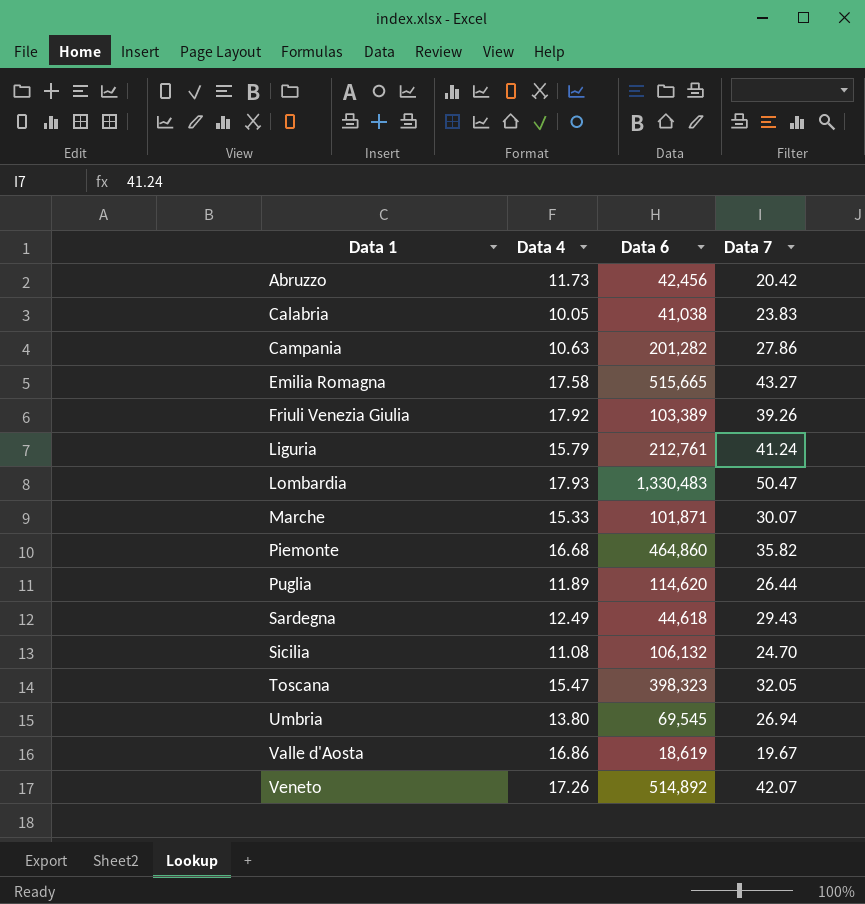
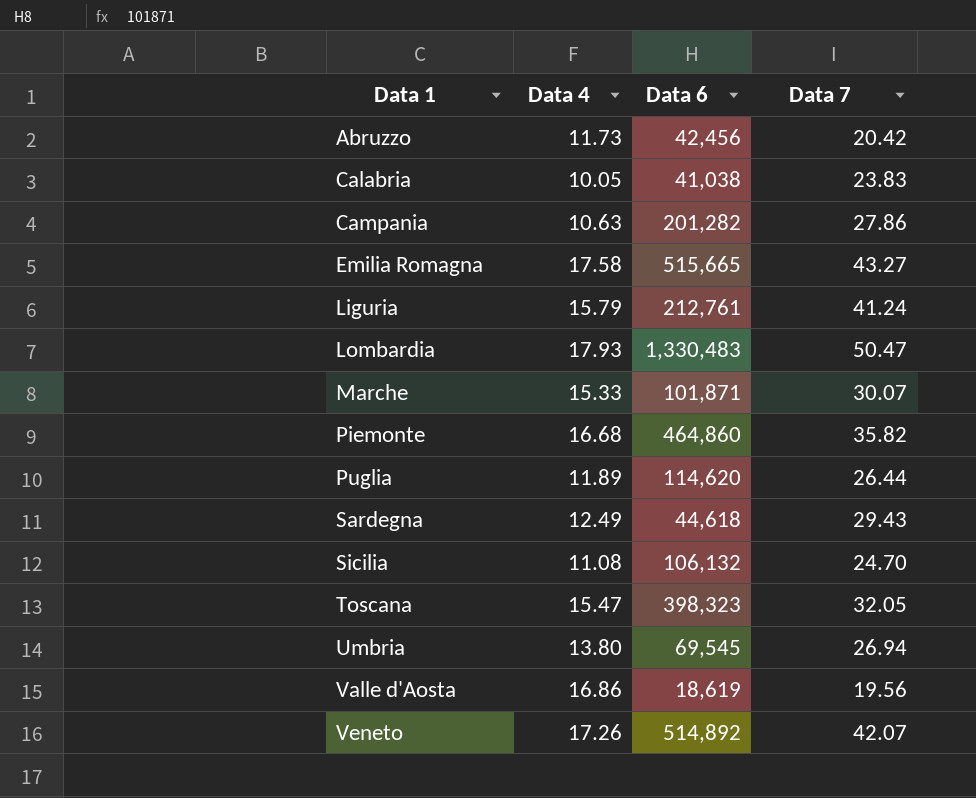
row Friuli Venezia Giulia: 17.92 | 103,389 | 39.26 -> none
Valle d'Aosta | Data 7: 19.67 -> 19.56

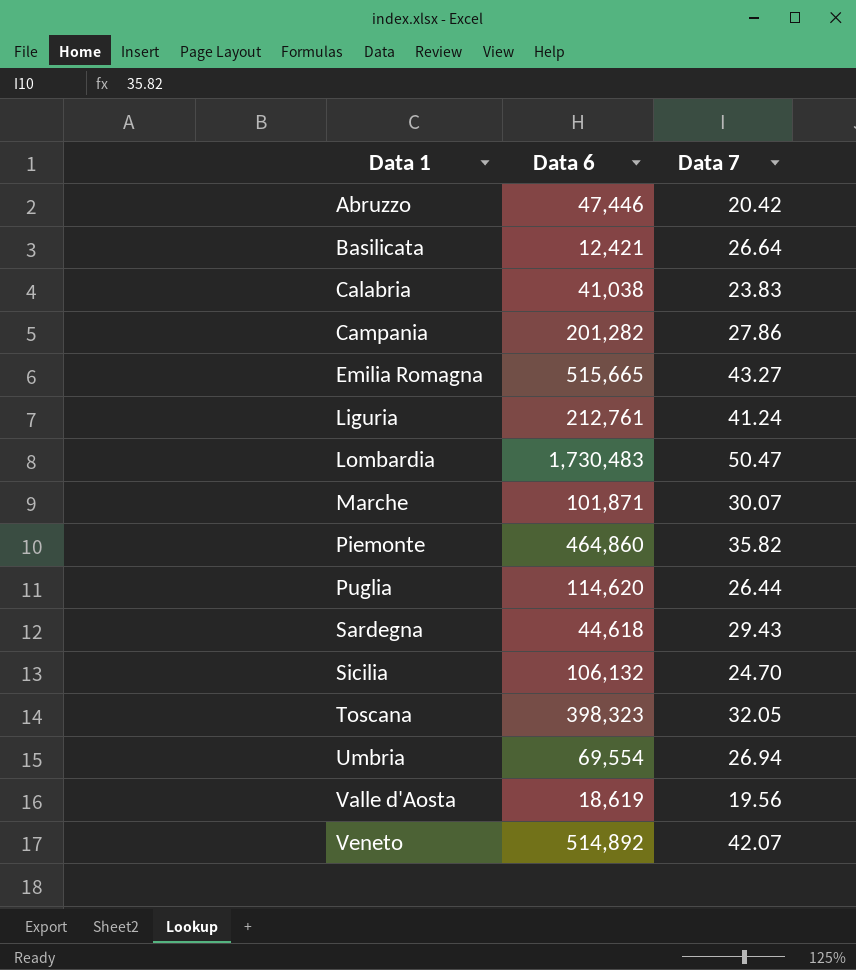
column Data 4 | position: 2 -> none
Abruzzo | Data 6: 42,456 -> 47,446
row Basilicata: none -> 12,421 | 26.64
Lombardia | Data 6: 1,330,483 -> 1,730,483
Umbria | Data 6: 69,545 -> 69,554

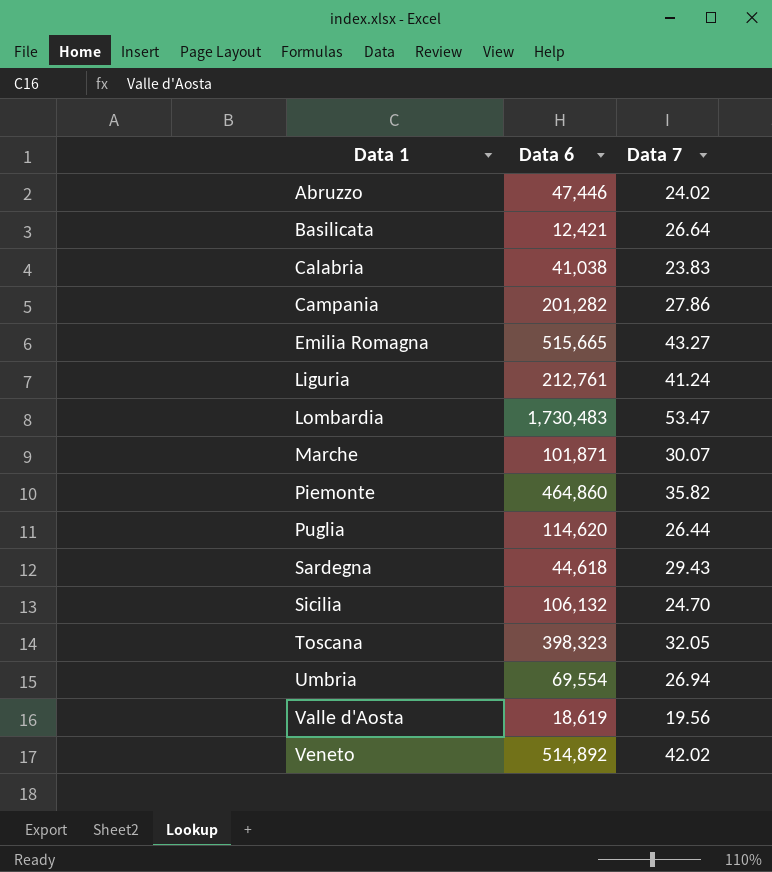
Abruzzo | Data 7: 20.42 -> 24.02
Lombardia | Data 7: 50.47 -> 53.47
Veneto | Data 7: 42.07 -> 42.02

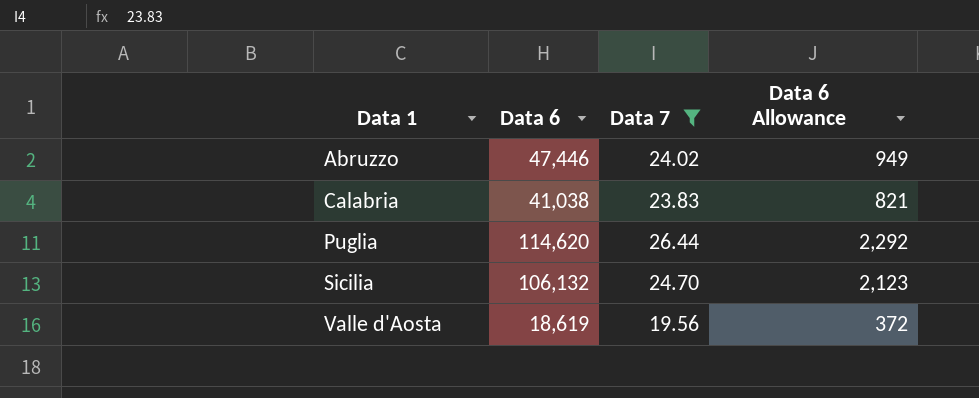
filter: none -> Data 7 <= 26.44
column Data 6 Allowance | formula: none -> [Data 6] * 0.02

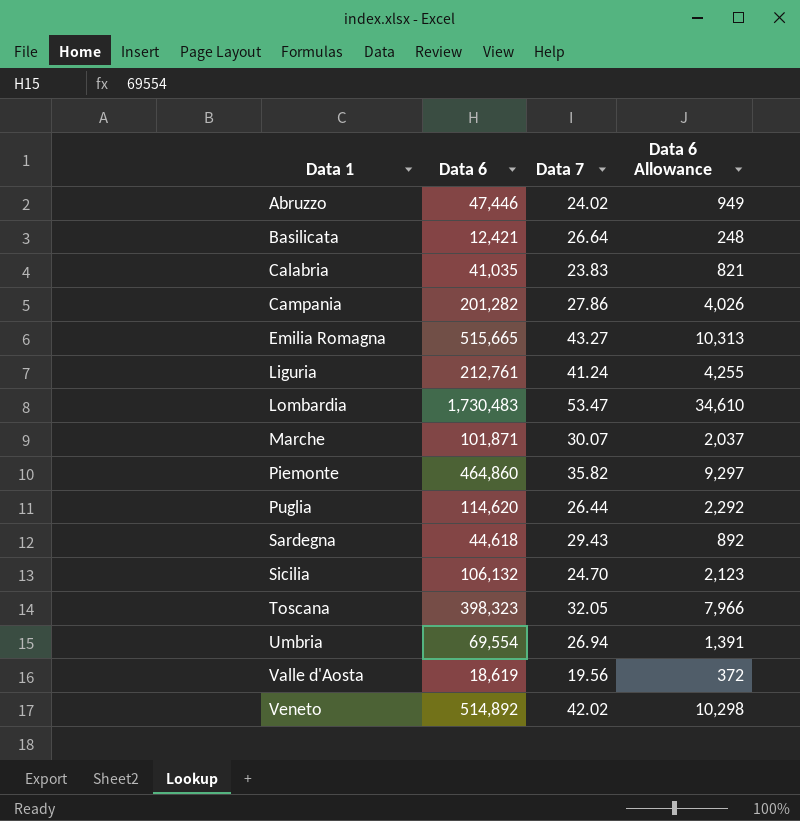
filter: Data 7 <= 26.44 -> none
Calabria | Data 6: 41,038 -> 41,035

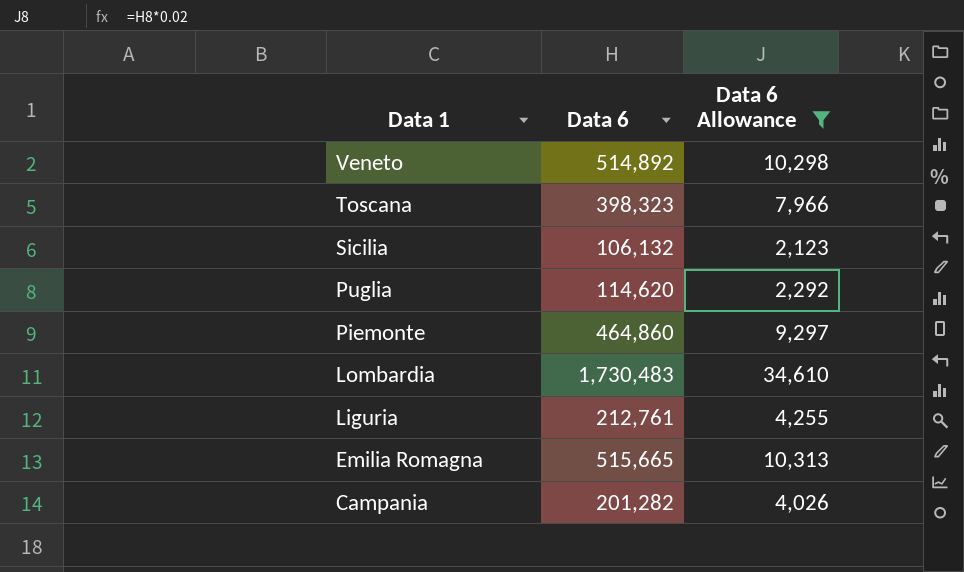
filter: none -> Data 6 Allowance >= 2,123
row order: Data 1 ascending -> Data 1 descending
column Data 7 | position: 3 -> none

